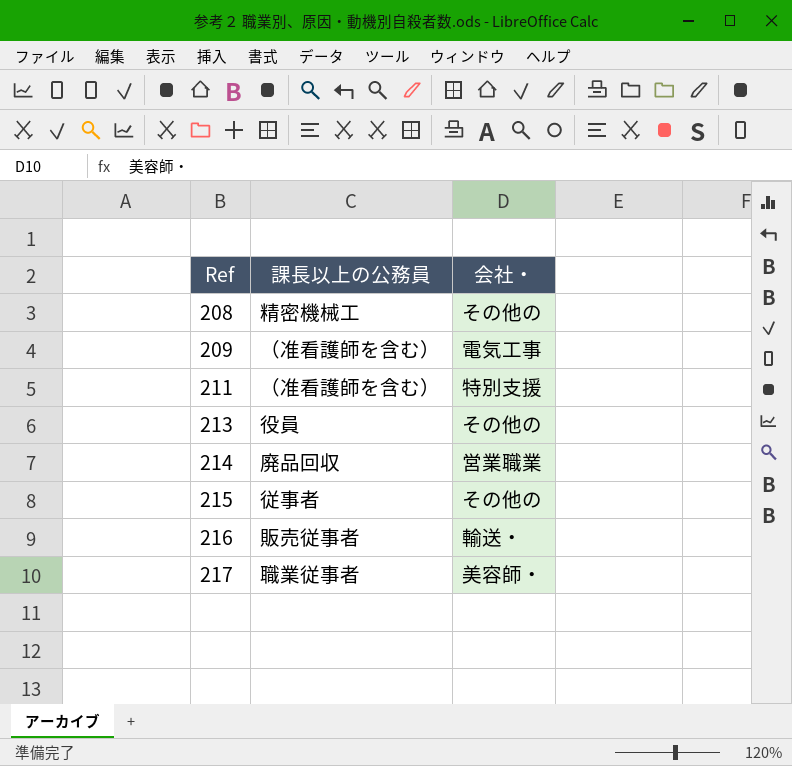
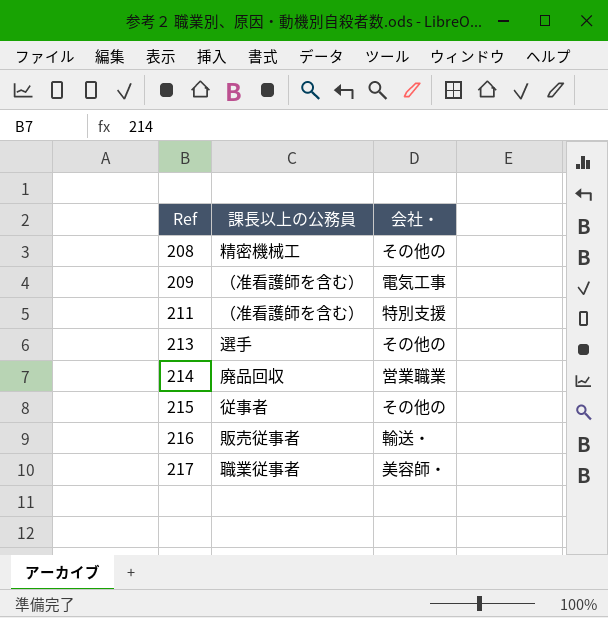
213 | 課長以上の公務員: 役員 -> 選手

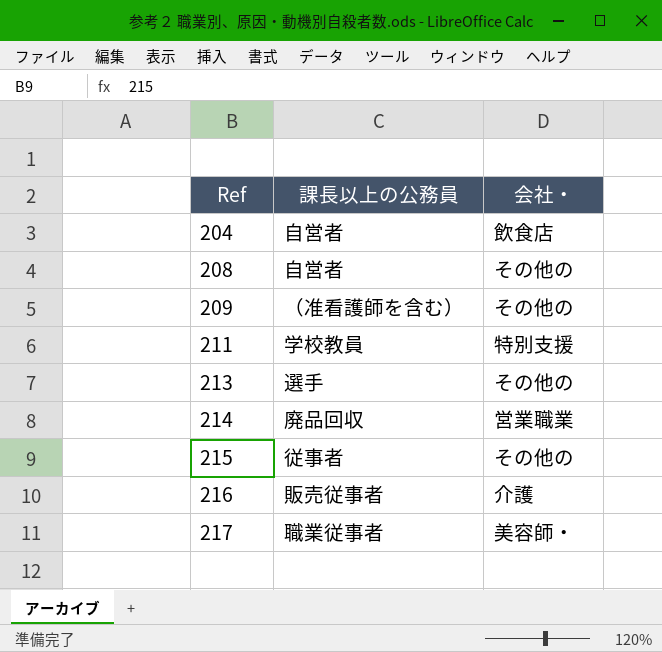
row 204: none -> 自営者 | 飲食店
208 | 課長以上の公務員: 精密機械工 -> 自営者
209 | 会社・: 電気工事 -> その他の
211 | 課長以上の公務員: （准看護師を含む） -> 学校教員
216 | 会社・: 輸送・ -> 介護

